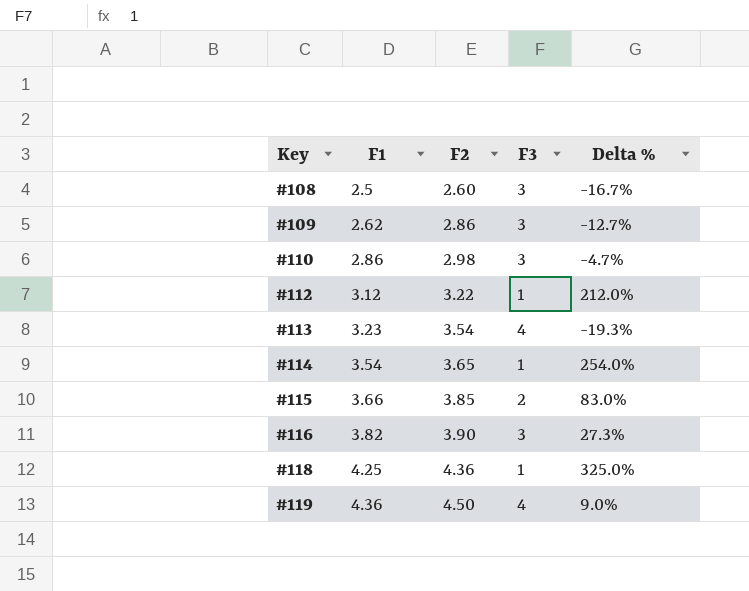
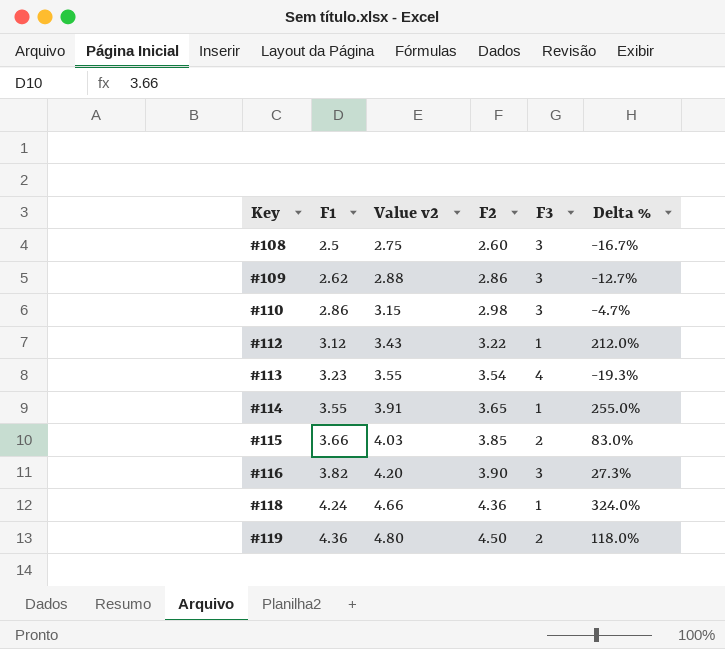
column Value v2 | formula: none -> [F1] * 1.1
#114 | F1: 3.54 -> 3.55
#114 | Delta %: 254.0% -> 255.0%
#118 | F1: 4.25 -> 4.24
#118 | Delta %: 325.0% -> 324.0%
#119 | F3: 4 -> 2
#119 | Delta %: 9.0% -> 118.0%

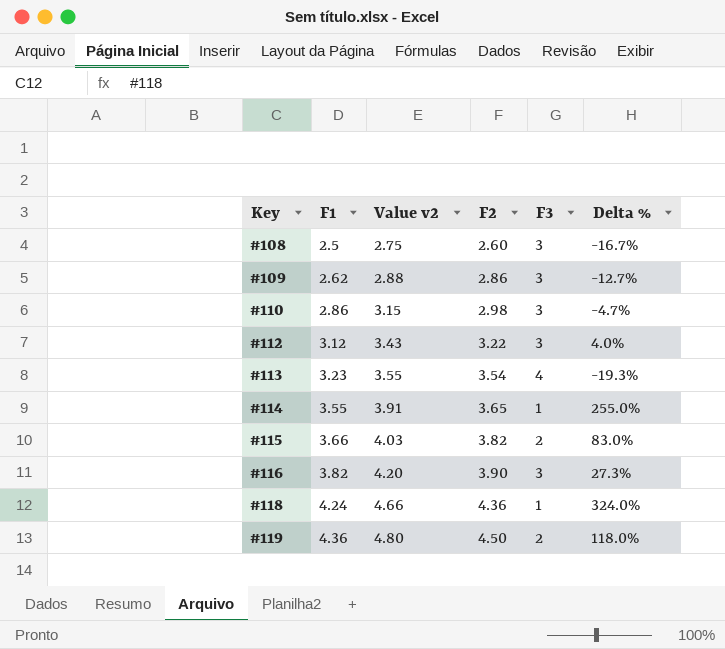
#112 | F3: 1 -> 3
#112 | Delta %: 212.0% -> 4.0%
#115 | F2: 3.85 -> 3.82

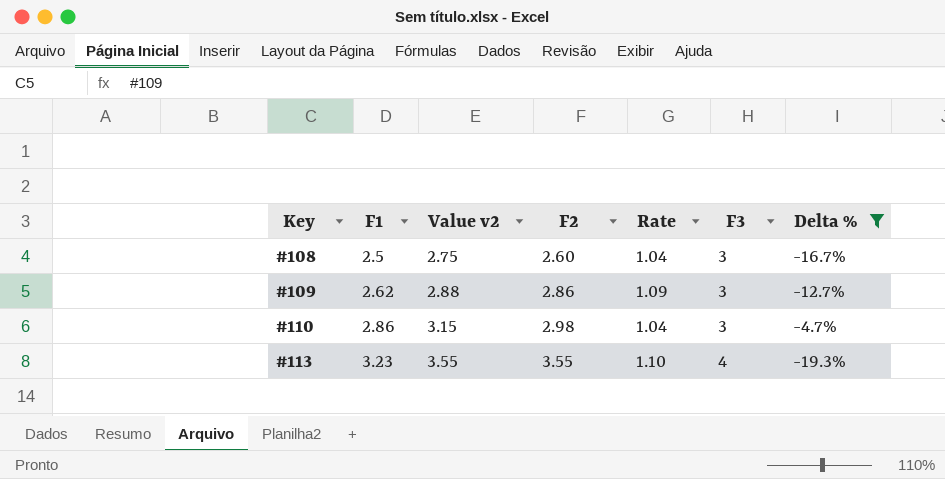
filter: none -> Delta % <= -4.7%
column Rate | formula: none -> [F2] / [F1]
#113 | F2: 3.54 -> 3.55

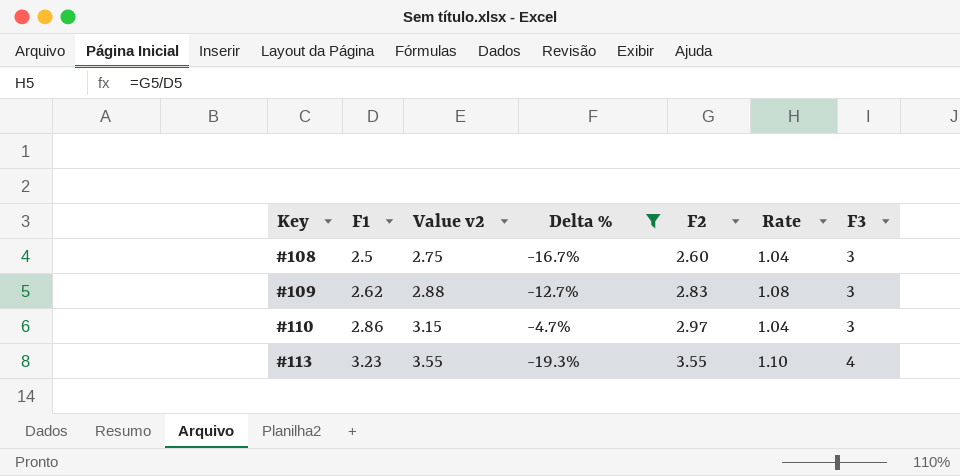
column Delta % | position: 7 -> 4
#109 | F2: 2.86 -> 2.83
#109 | Rate: 1.09 -> 1.08
#110 | F2: 2.98 -> 2.97

